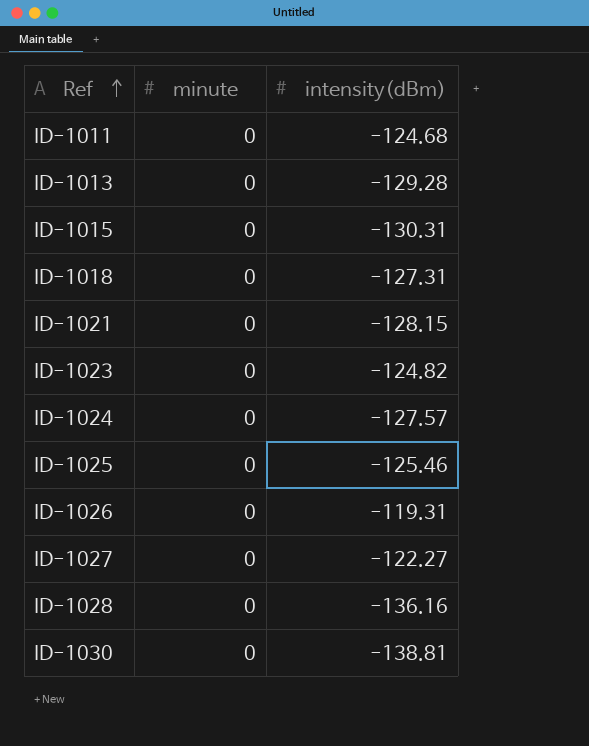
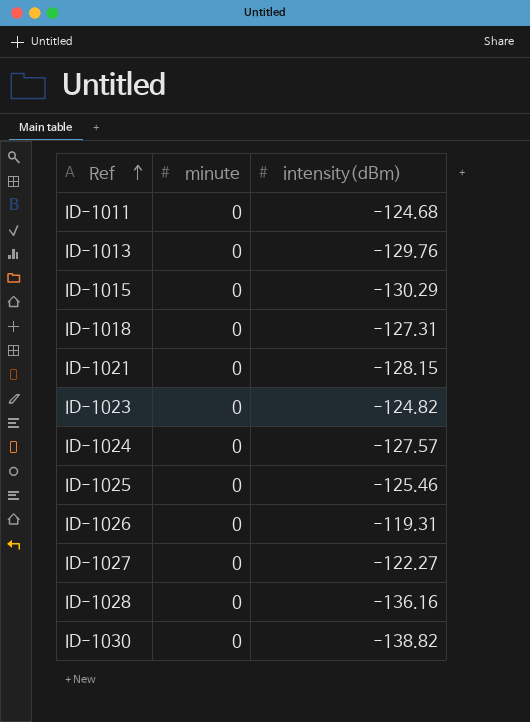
ID-1013 | intensity(dBm): -129.28 -> -129.76
ID-1015 | intensity(dBm): -130.31 -> -130.29
ID-1030 | intensity(dBm): -138.81 -> -138.82

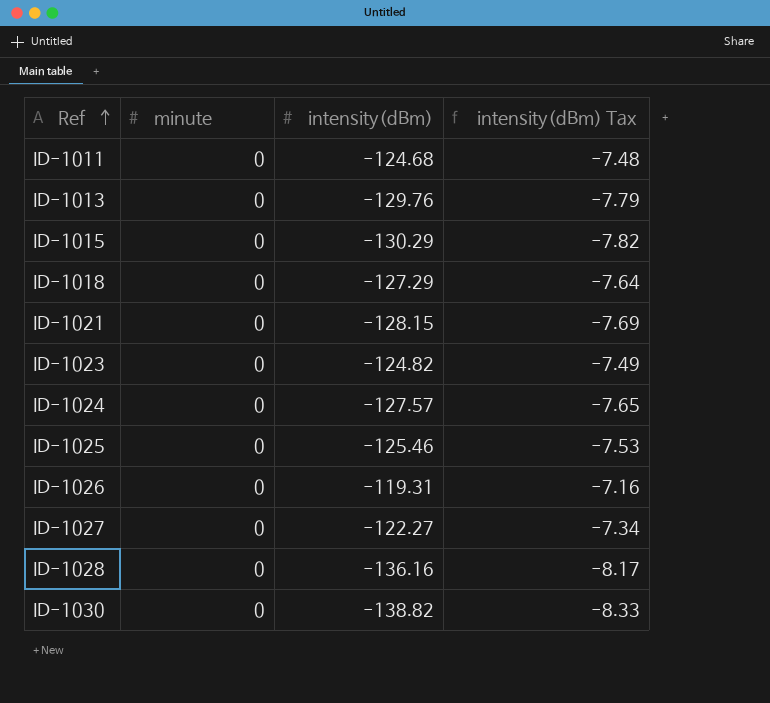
column intensity(dBm) Tax | formula: none -> [intensity(dBm)] * 0.06
ID-1018 | intensity(dBm): -127.31 -> -127.29

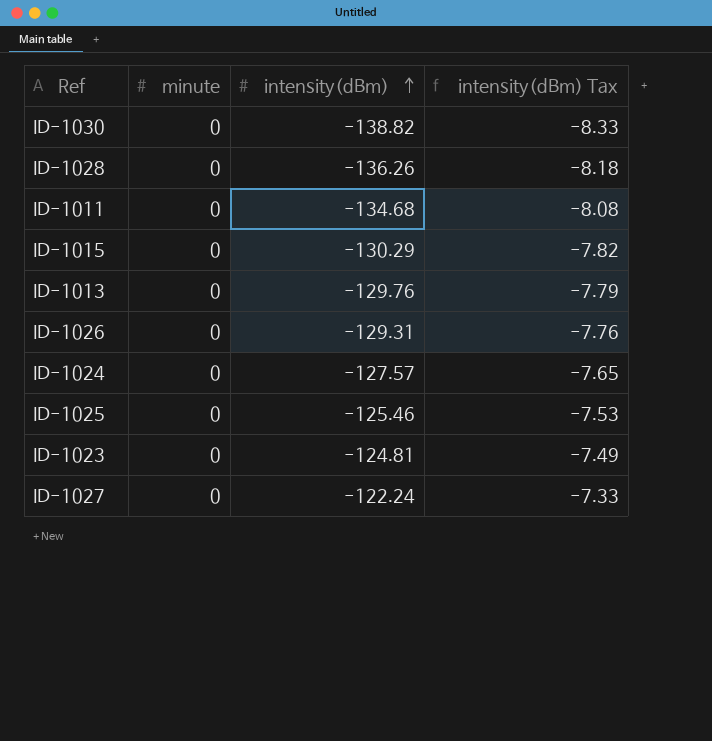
row order: Ref ascending -> intensity(dBm) ascending
row ID-1018: 0 | -127.29 | -7.64 -> none
row ID-1021: 0 | -128.15 | -7.69 -> none
ID-1028 | intensity(dBm): -136.16 -> -136.26
ID-1028 | intensity(dBm) Tax: -8.17 -> -8.18
ID-1011 | intensity(dBm): -124.68 -> -134.68
ID-1011 | intensity(dBm) Tax: -7.48 -> -8.08
ID-1026 | intensity(dBm): -119.31 -> -129.31
ID-1026 | intensity(dBm) Tax: -7.16 -> -7.76
ID-1023 | intensity(dBm): -124.82 -> -124.81
ID-1027 | intensity(dBm): -122.27 -> -122.24
ID-1027 | intensity(dBm) Tax: -7.34 -> -7.33

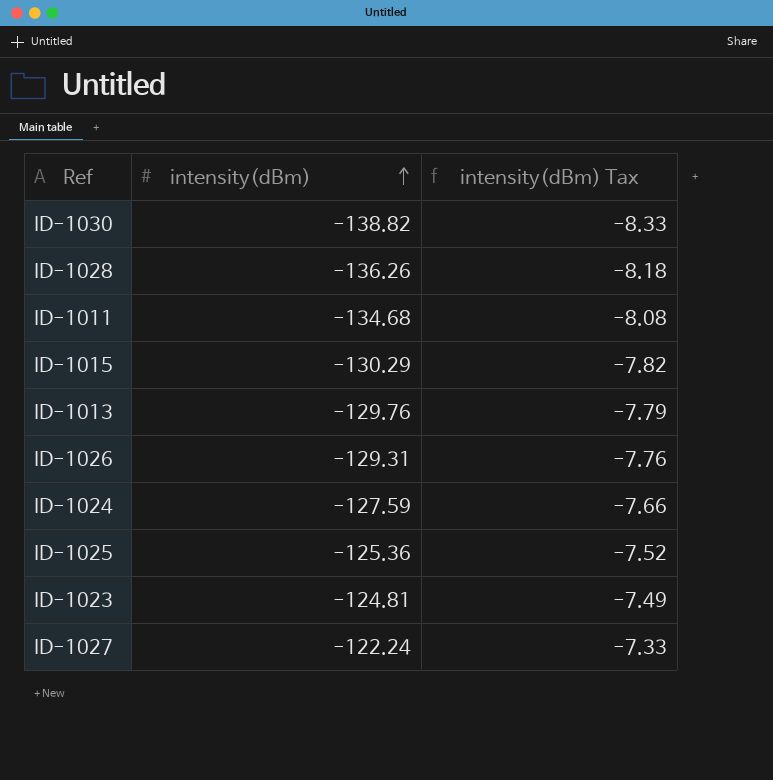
column minute | position: 2 -> none
ID-1024 | intensity(dBm): -127.57 -> -127.59
ID-1024 | intensity(dBm) Tax: -7.65 -> -7.66
ID-1025 | intensity(dBm): -125.46 -> -125.36
ID-1025 | intensity(dBm) Tax: -7.53 -> -7.52

